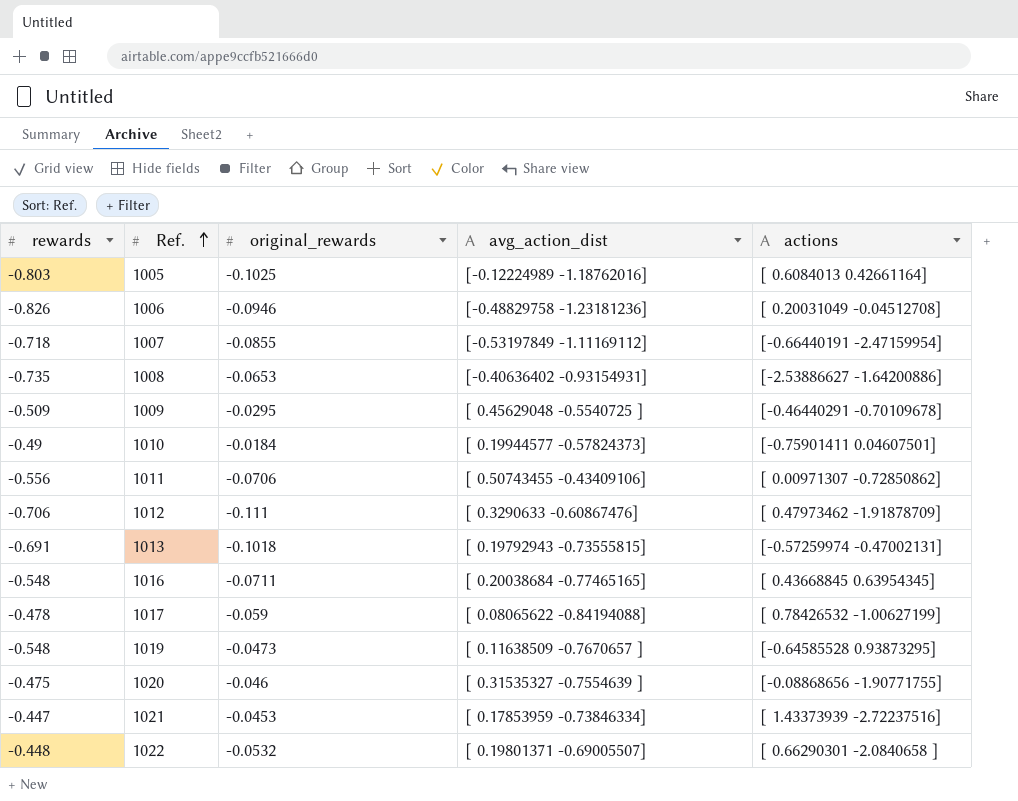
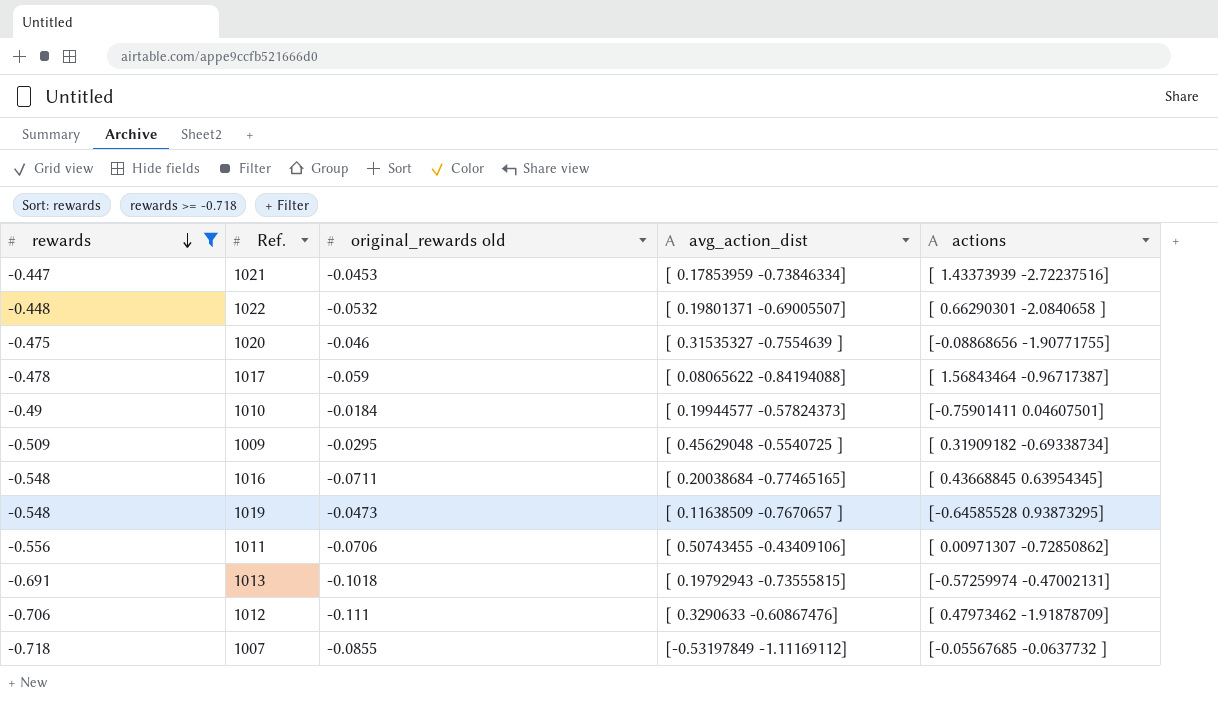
filter: none -> rewards >= -0.718
row order: Ref. ascending -> rewards descending
column name: original_rewards -> original_rewards old
1017 | actions: [ 0.78426532 -1.00627199] -> [ 1.56843464 -0.96717387]
1009 | actions: [-0.46440291 -0.70109678] -> [ 0.31909182 -0.69338734]
1007 | actions: [-0.66440191 -2.47159954] -> [-0.05567685 -0.0637732 ]

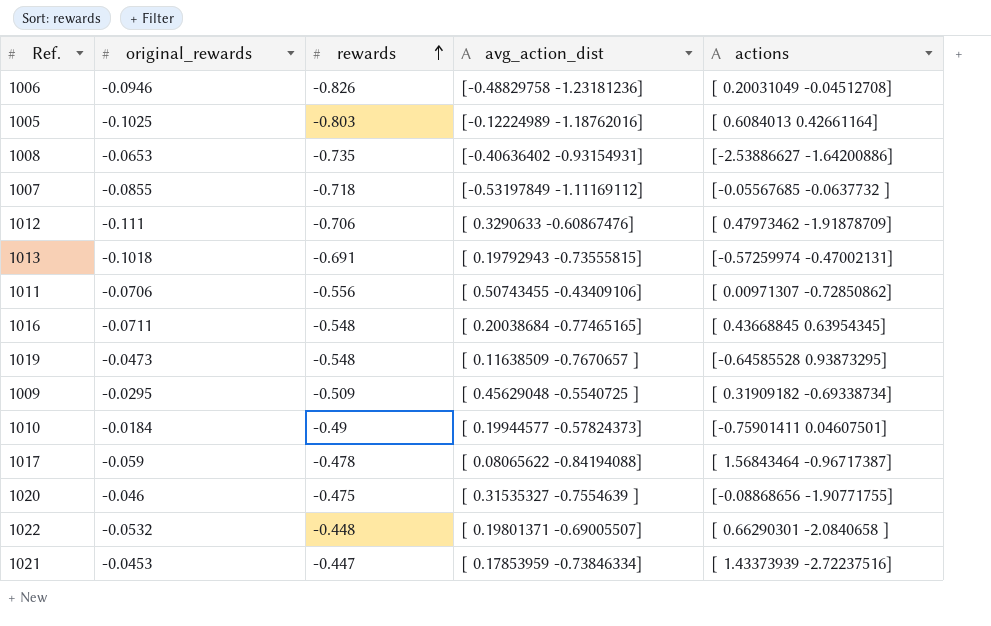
filter: rewards >= -0.718 -> none
row order: rewards descending -> rewards ascending
column name: original_rewards old -> original_rewards
column rewards | position: 1 -> 3

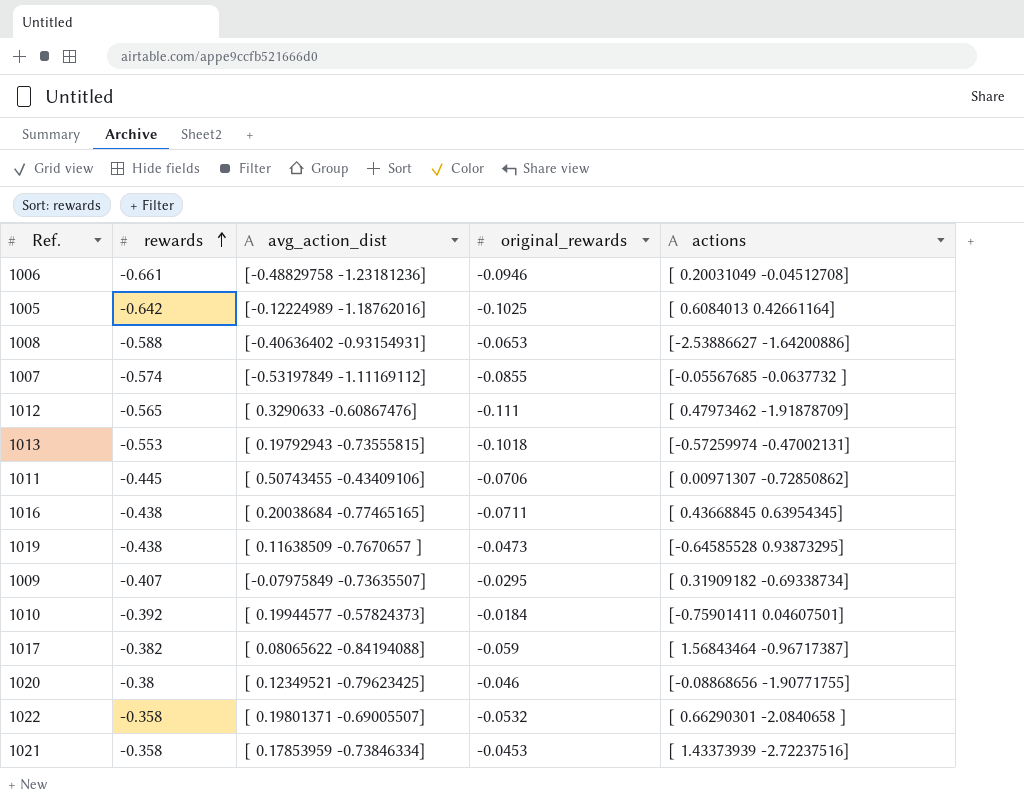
column original_rewards | position: 2 -> 4
1006 | rewards: -0.826 -> -0.661
1005 | rewards: -0.803 -> -0.642
1008 | rewards: -0.735 -> -0.588
1007 | rewards: -0.718 -> -0.574
1012 | rewards: -0.706 -> -0.565
1013 | rewards: -0.691 -> -0.553
1011 | rewards: -0.556 -> -0.445
1016 | rewards: -0.548 -> -0.438
1019 | rewards: -0.548 -> -0.438
1009 | rewards: -0.509 -> -0.407
1009 | avg_action_dist: [ 0.45629048 -0.5540725 ] -> [-0.07975849 -0.73635507]
1010 | rewards: -0.49 -> -0.392
1017 | rewards: -0.478 -> -0.382
1020 | rewards: -0.475 -> -0.38
1020 | avg_action_dist: [ 0.31535327 -0.7554639 ] -> [ 0.12349521 -0.79623425]
1022 | rewards: -0.448 -> -0.358
1021 | rewards: -0.447 -> -0.358

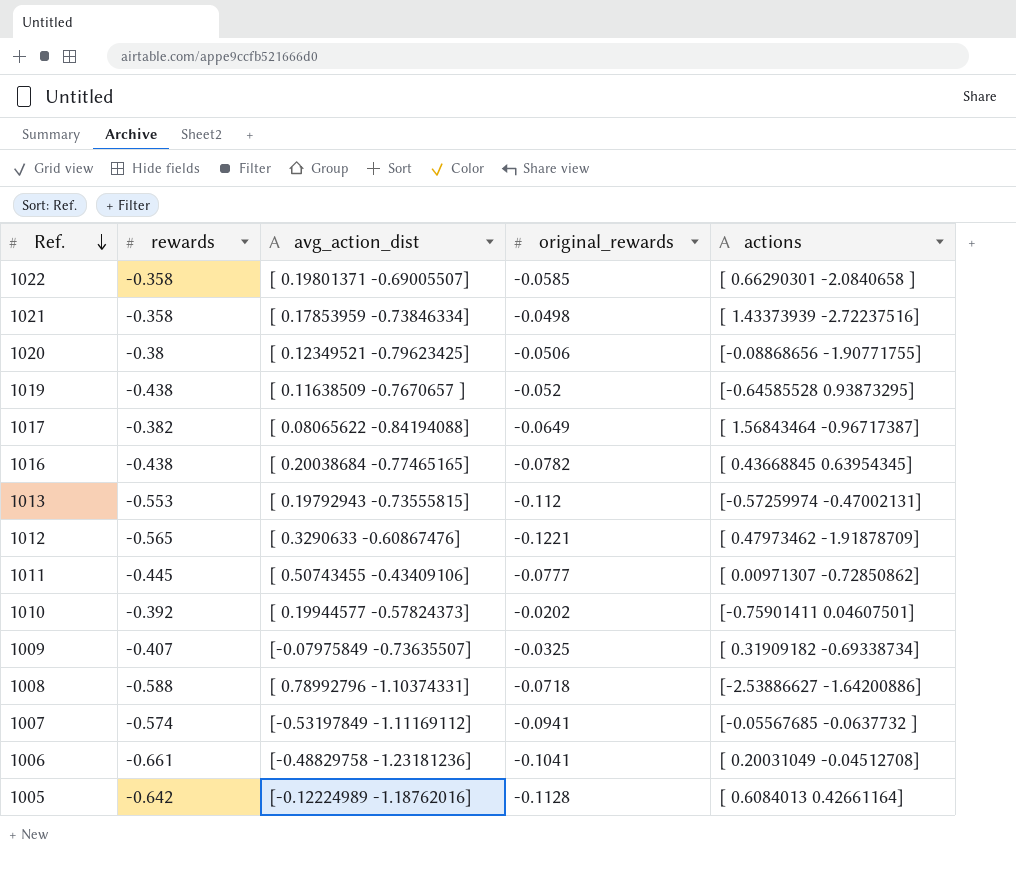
row order: rewards ascending -> Ref. descending
1022 | original_rewards: -0.0532 -> -0.0585
1021 | original_rewards: -0.0453 -> -0.0498
1020 | original_rewards: -0.046 -> -0.0506
1019 | original_rewards: -0.0473 -> -0.052
1017 | original_rewards: -0.059 -> -0.0649
1016 | original_rewards: -0.0711 -> -0.0782
1013 | original_rewards: -0.1018 -> -0.112
1012 | original_rewards: -0.111 -> -0.1221
1011 | original_rewards: -0.0706 -> -0.0777
1010 | original_rewards: -0.0184 -> -0.0202
1009 | original_rewards: -0.0295 -> -0.0325
1008 | avg_action_dist: [-0.40636402 -0.93154931] -> [ 0.78992796 -1.10374331]
1008 | original_rewards: -0.0653 -> -0.0718
1007 | original_rewards: -0.0855 -> -0.0941
1006 | original_rewards: -0.0946 -> -0.1041
1005 | original_rewards: -0.1025 -> -0.1128

